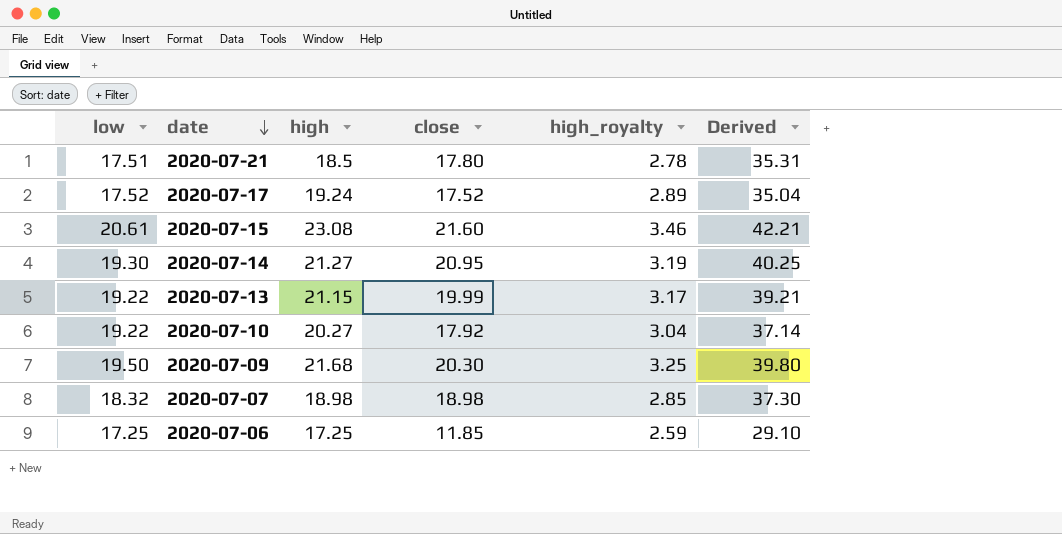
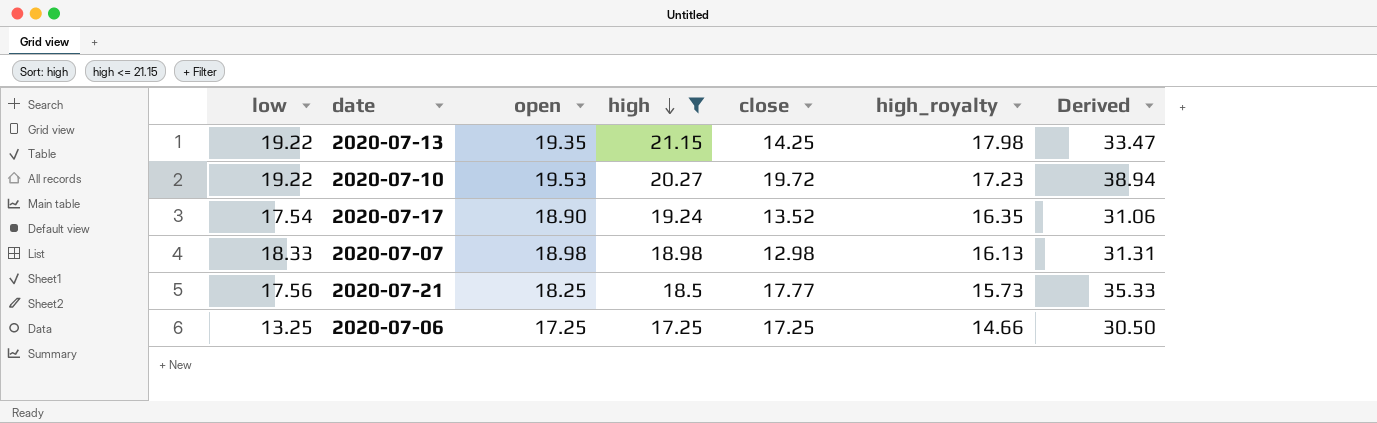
filter: none -> high <= 21.15
row order: date descending -> high descending
column open | position: none -> 3
column high_royalty | formula: [high] * 0.15 -> [high] * 0.85
2020-07-13 | close: 19.99 -> 14.25
2020-07-13 | Derived: 39.21 -> 33.47
2020-07-10 | close: 17.92 -> 19.72
2020-07-10 | Derived: 37.14 -> 38.94
2020-07-17 | low: 17.52 -> 17.54
2020-07-17 | close: 17.52 -> 13.52
2020-07-17 | Derived: 35.04 -> 31.06
2020-07-07 | low: 18.32 -> 18.33
2020-07-07 | close: 18.98 -> 12.98
2020-07-07 | Derived: 37.30 -> 31.31
2020-07-21 | low: 17.51 -> 17.56
2020-07-21 | close: 17.80 -> 17.77
2020-07-21 | Derived: 35.31 -> 35.33
2020-07-06 | low: 17.25 -> 13.25
2020-07-06 | close: 11.85 -> 17.25
2020-07-06 | Derived: 29.10 -> 30.50

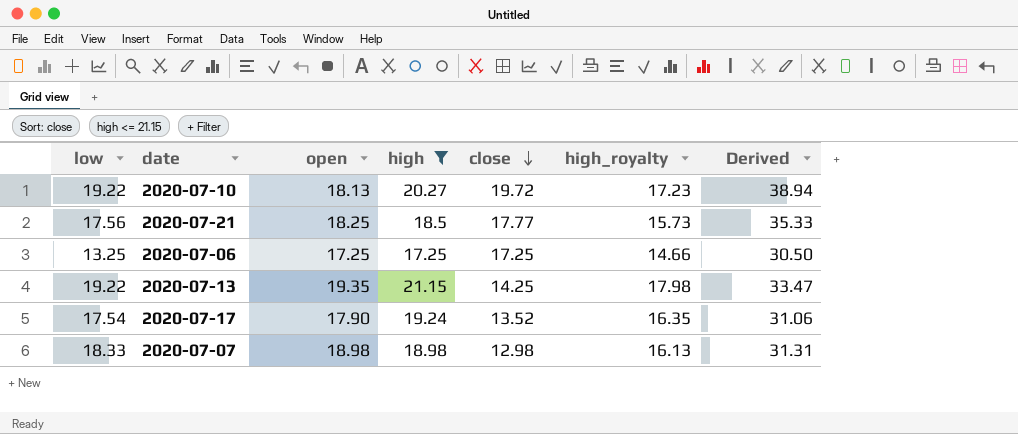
row order: high descending -> close descending
2020-07-10 | open: 19.53 -> 18.13
2020-07-17 | open: 18.90 -> 17.90

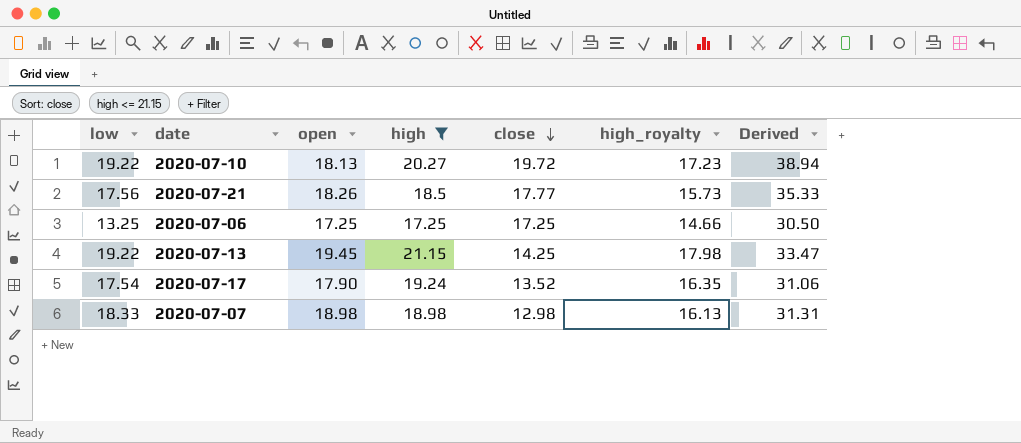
2020-07-21 | open: 18.25 -> 18.26
2020-07-13 | open: 19.35 -> 19.45

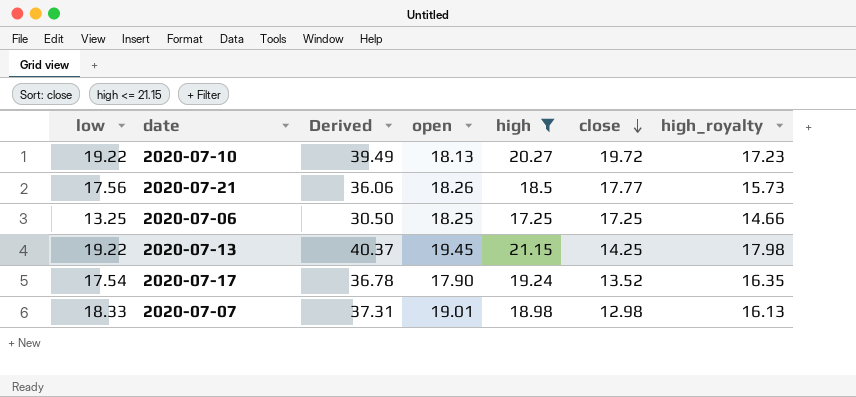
column Derived | formula: [low] + [close] -> [low] + [high]
column Derived | position: 7 -> 3
2020-07-06 | open: 17.25 -> 18.25
2020-07-07 | open: 18.98 -> 19.01

